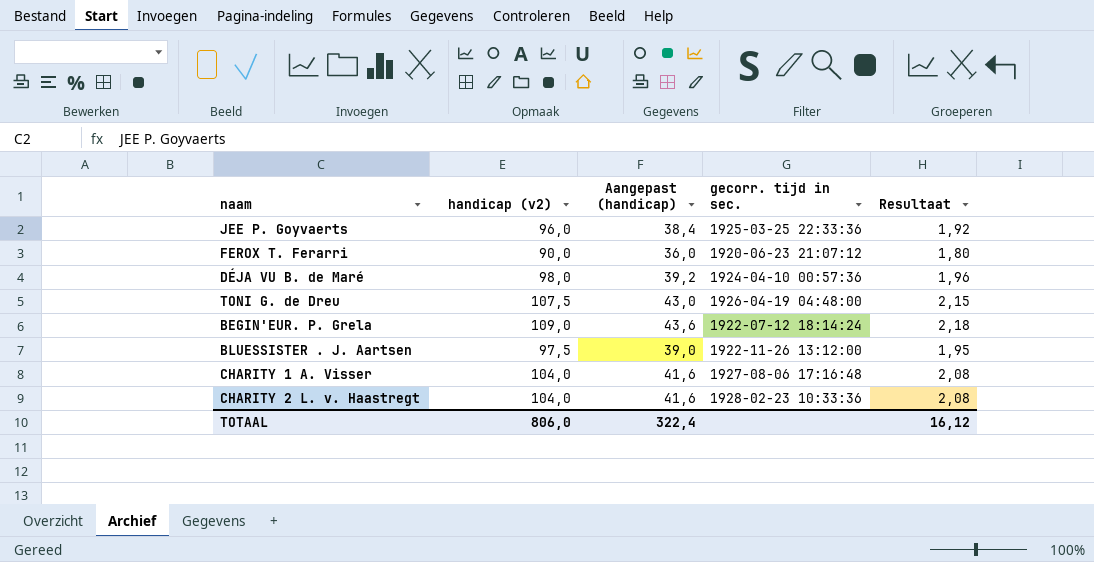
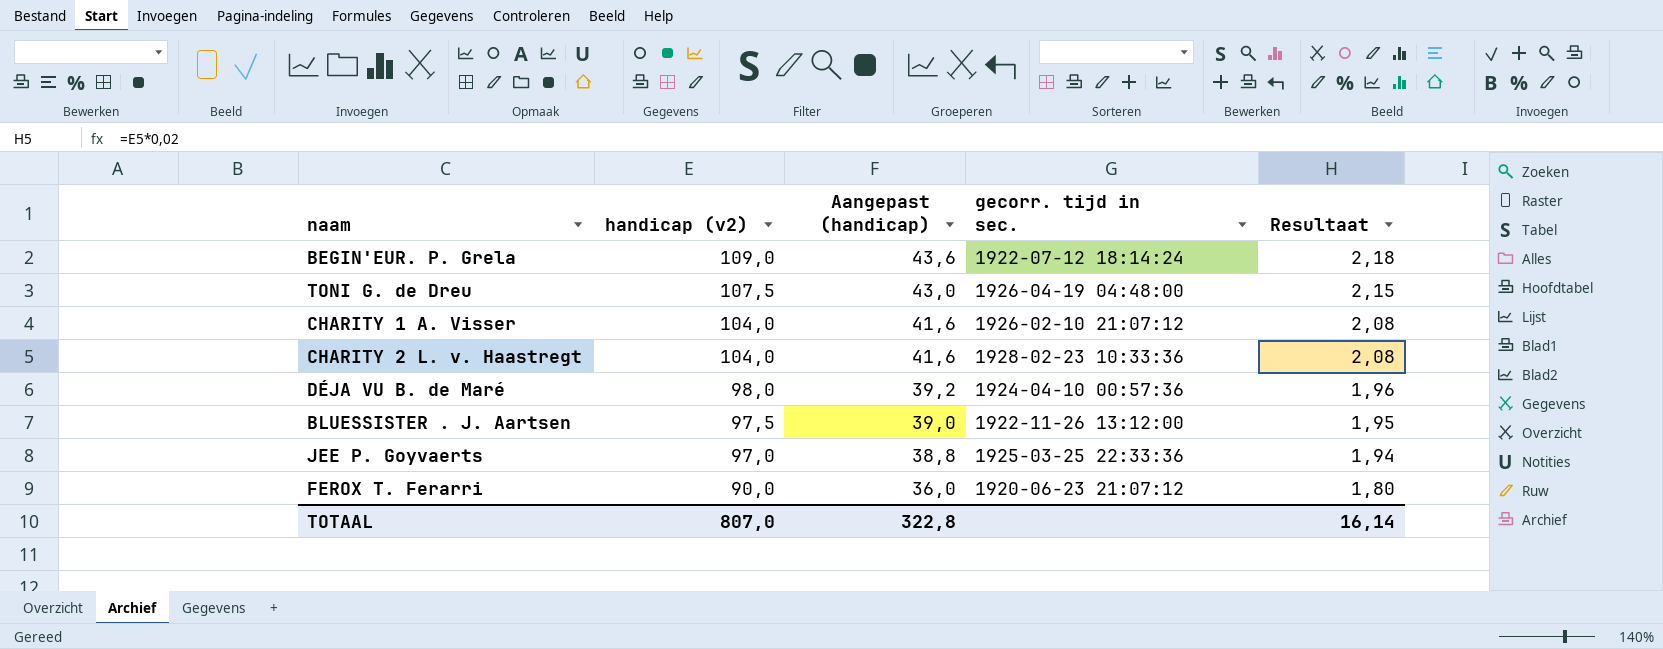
row order: none -> handicap (v2) descending
CHARITY 1 A. Visser | gecorr. tijd in sec.: 1927-08-06 17:16:48 -> 1926-02-10 21:07:12
JEE P. Goyvaerts | handicap (v2): 96,0 -> 97,0
JEE P. Goyvaerts | Aangepast (handicap): 38,4 -> 38,8
JEE P. Goyvaerts | Resultaat: 1,92 -> 1,94
TOTAAL | handicap (v2): 806,0 -> 807,0
TOTAAL | Aangepast (handicap): 322,4 -> 322,8
TOTAAL | Resultaat: 16,12 -> 16,14

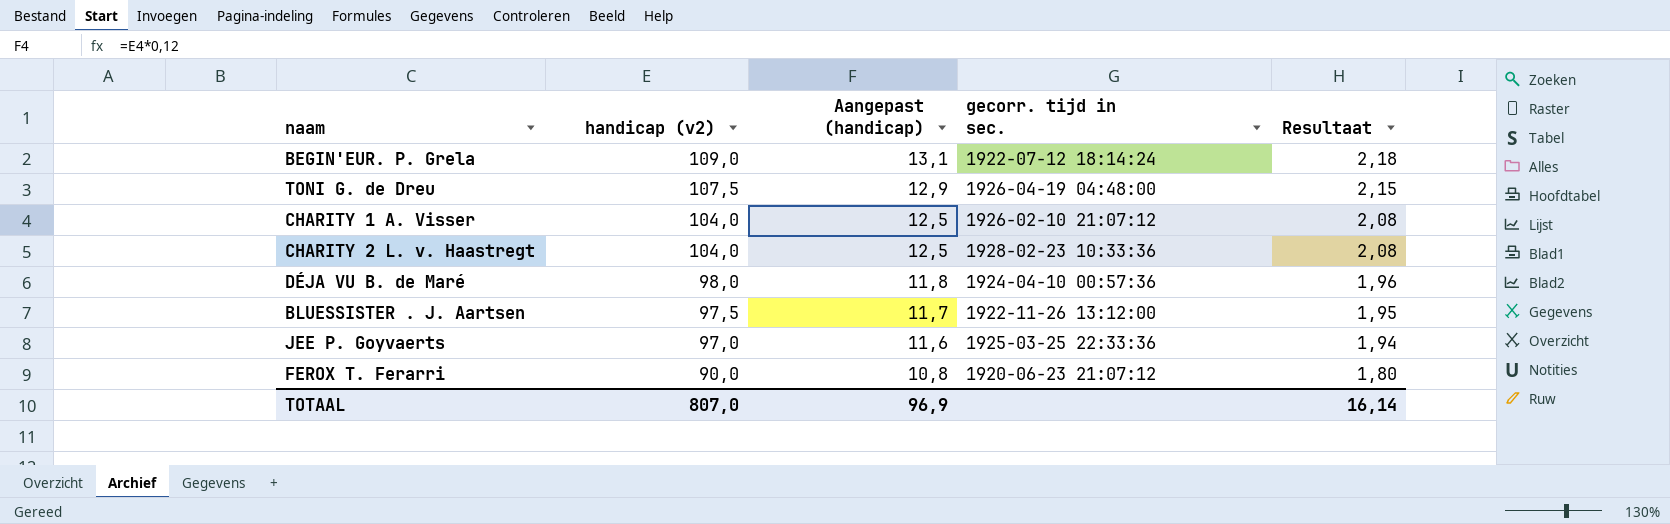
column Aangepast (handicap) | formula: [handicap (v2)] * 0,4 -> [handicap (v2)] * 0,12
TOTAAL | Aangepast (handicap): 322,8 -> 96,9

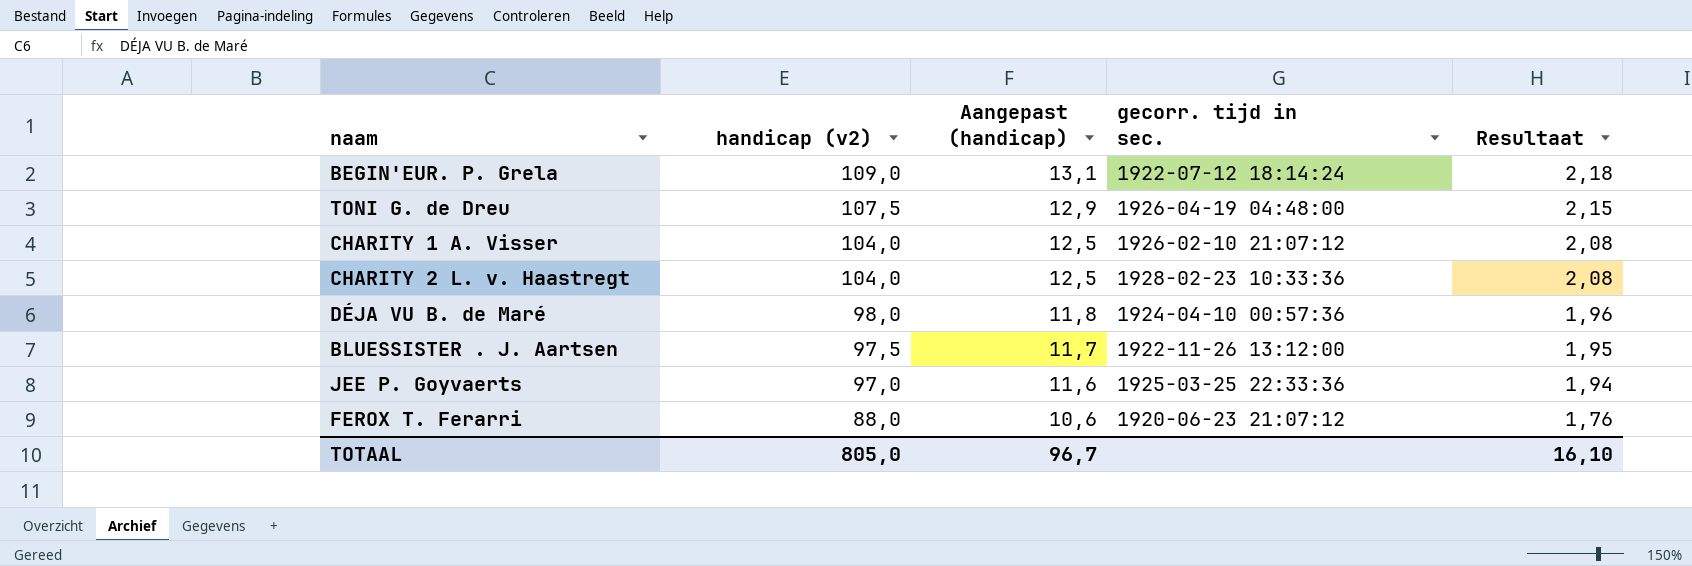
FEROX T. Ferarri | handicap (v2): 90,0 -> 88,0
FEROX T. Ferarri | Aangepast (handicap): 10,8 -> 10,6
FEROX T. Ferarri | Resultaat: 1,80 -> 1,76
TOTAAL | handicap (v2): 807,0 -> 805,0
TOTAAL | Aangepast (handicap): 96,9 -> 96,7
TOTAAL | Resultaat: 16,14 -> 16,10

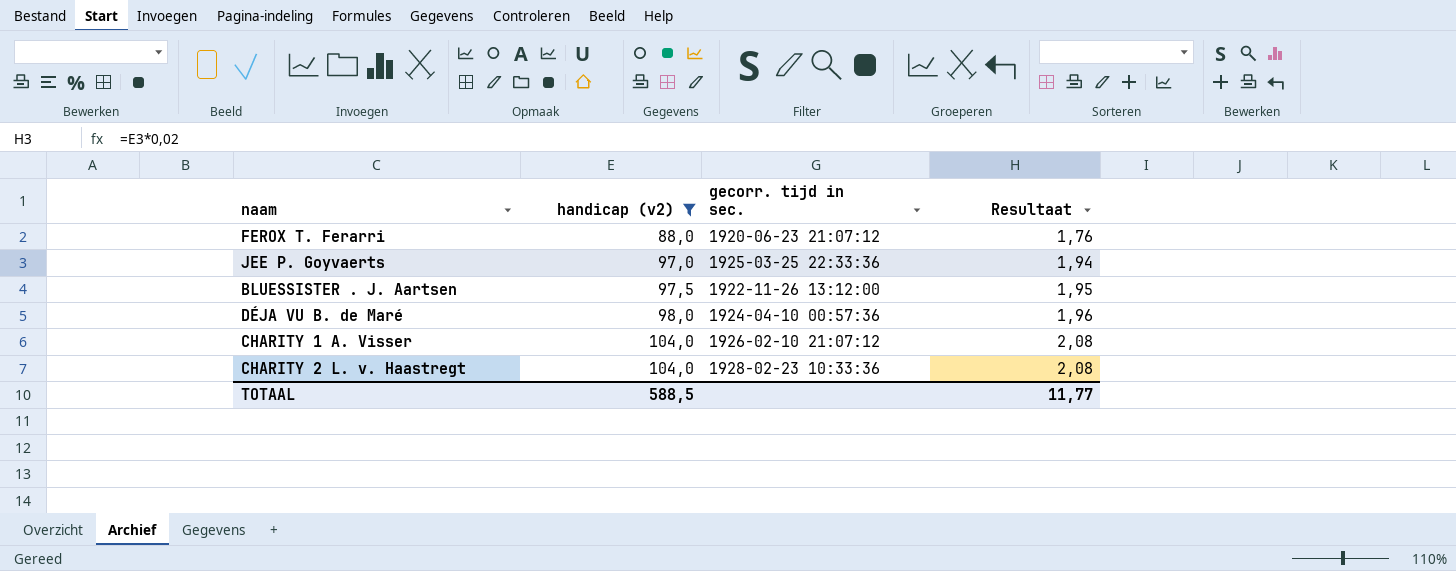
filter: none -> handicap (v2) <= 104,0
row order: handicap (v2) descending -> handicap (v2) ascending
column Aangepast (handicap) | formula: [handicap (v2)] * 0,12 -> none
TOTAAL | handicap (v2): 805,0 -> 588,5
TOTAAL | Resultaat: 16,10 -> 11,77

